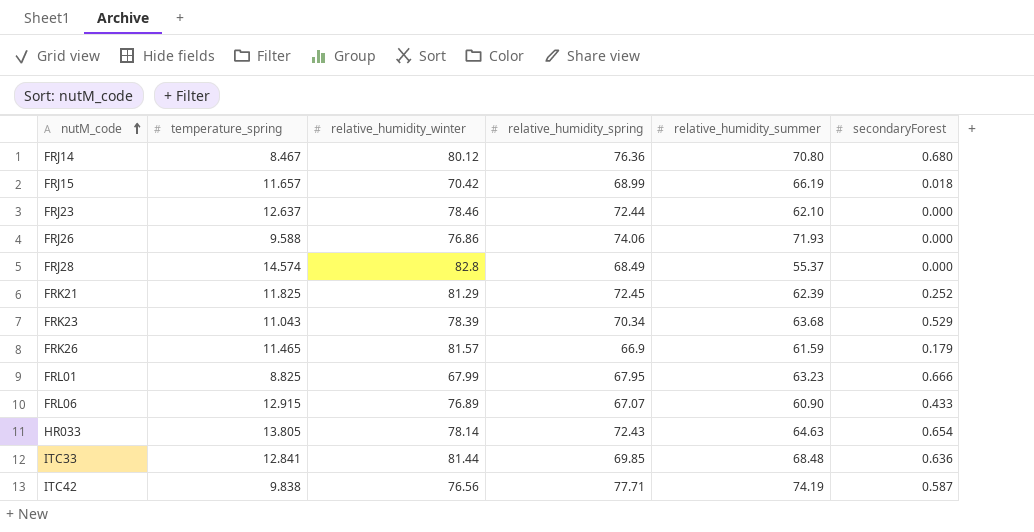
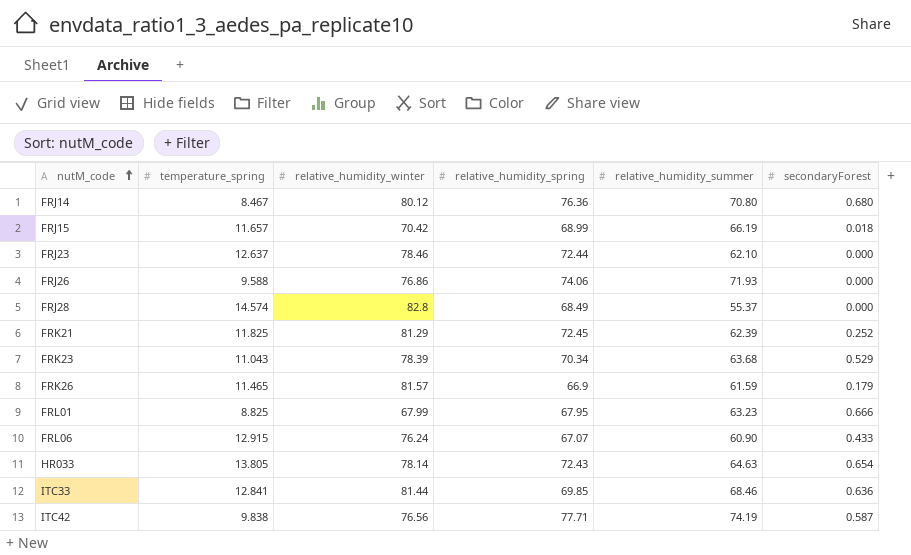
FRL06 | relative_humidity_winter: 76.89 -> 76.24
ITC33 | relative_humidity_summer: 68.48 -> 68.46

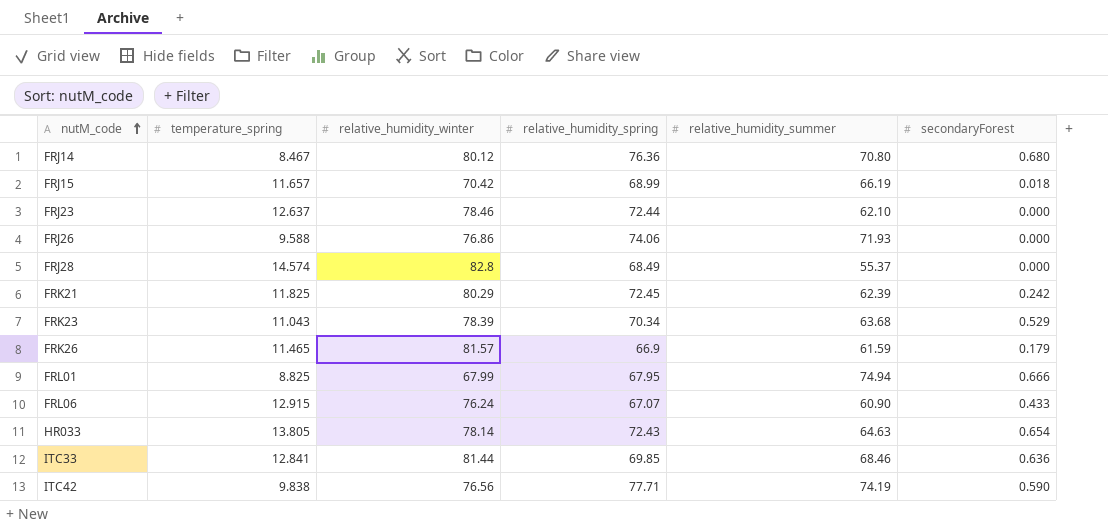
FRK21 | relative_humidity_winter: 81.29 -> 80.29
FRK21 | secondaryForest: 0.252 -> 0.242
FRL01 | relative_humidity_summer: 63.23 -> 74.94
ITC42 | secondaryForest: 0.587 -> 0.590

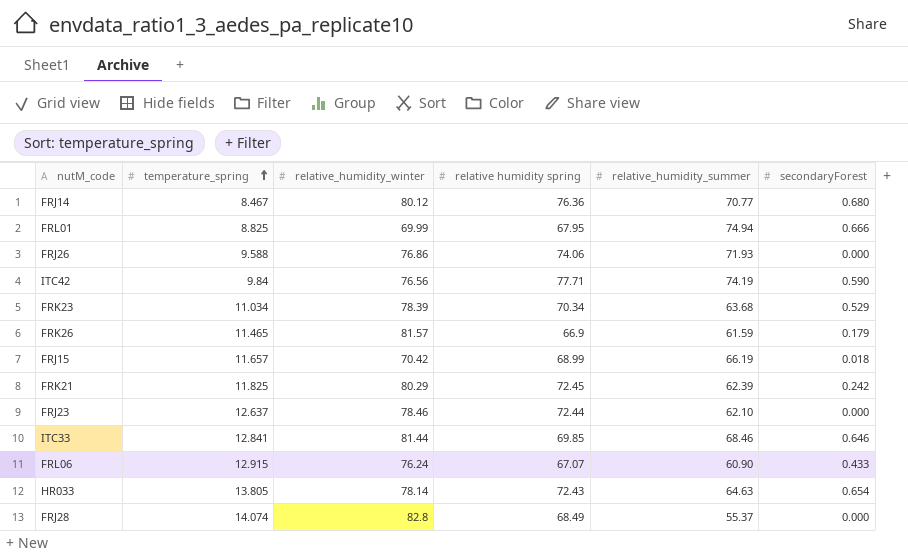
row order: nutM_code ascending -> temperature_spring ascending
column name: relative_humidity_spring -> relative humidity spring
FRJ14 | relative_humidity_summer: 70.80 -> 70.77
FRL01 | relative_humidity_winter: 67.99 -> 69.99
ITC42 | temperature_spring: 9.838 -> 9.84
FRK23 | temperature_spring: 11.043 -> 11.034
ITC33 | secondaryForest: 0.636 -> 0.646
FRJ28 | temperature_spring: 14.574 -> 14.074

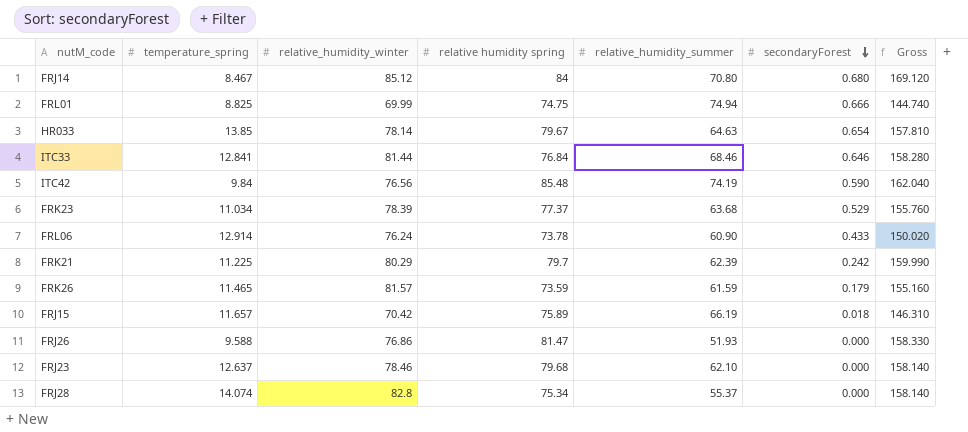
row order: temperature_spring ascending -> secondaryForest descending
column Gross | formula: none -> [relative_humidity_winter] + [relative humidity spring]
FRJ14 | relative_humidity_winter: 80.12 -> 85.12
FRJ14 | relative humidity spring: 76.36 -> 84
FRJ14 | relative_humidity_summer: 70.77 -> 70.80
FRL01 | relative humidity spring: 67.95 -> 74.75
HR033 | temperature_spring: 13.805 -> 13.85
HR033 | relative humidity spring: 72.43 -> 79.67
ITC33 | relative humidity spring: 69.85 -> 76.84
ITC42 | relative humidity spring: 77.71 -> 85.48
FRK23 | relative humidity spring: 70.34 -> 77.37
FRL06 | temperature_spring: 12.915 -> 12.914
FRL06 | relative humidity spring: 67.07 -> 73.78
FRK21 | temperature_spring: 11.825 -> 11.225
FRK21 | relative humidity spring: 72.45 -> 79.7
FRK26 | relative humidity spring: 66.9 -> 73.59
FRJ15 | relative humidity spring: 68.99 -> 75.89
FRJ26 | relative humidity spring: 74.06 -> 81.47
FRJ26 | relative_humidity_summer: 71.93 -> 51.93
FRJ23 | relative humidity spring: 72.44 -> 79.68
FRJ28 | relative humidity spring: 68.49 -> 75.34

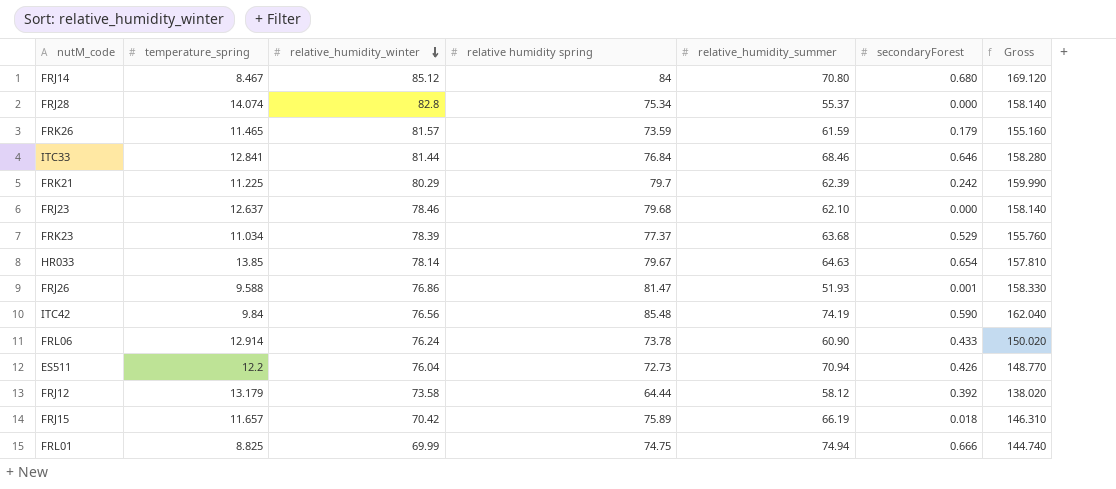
row order: secondaryForest descending -> relative_humidity_winter descending
FRJ26 | secondaryForest: 0.000 -> 0.001
row ES511: none -> 12.2 | 76.04 | 72.73 | 70.94 | 0.426 | 148.770
row FRJ12: none -> 13.179 | 73.58 | 64.44 | 58.12 | 0.392 | 138.020

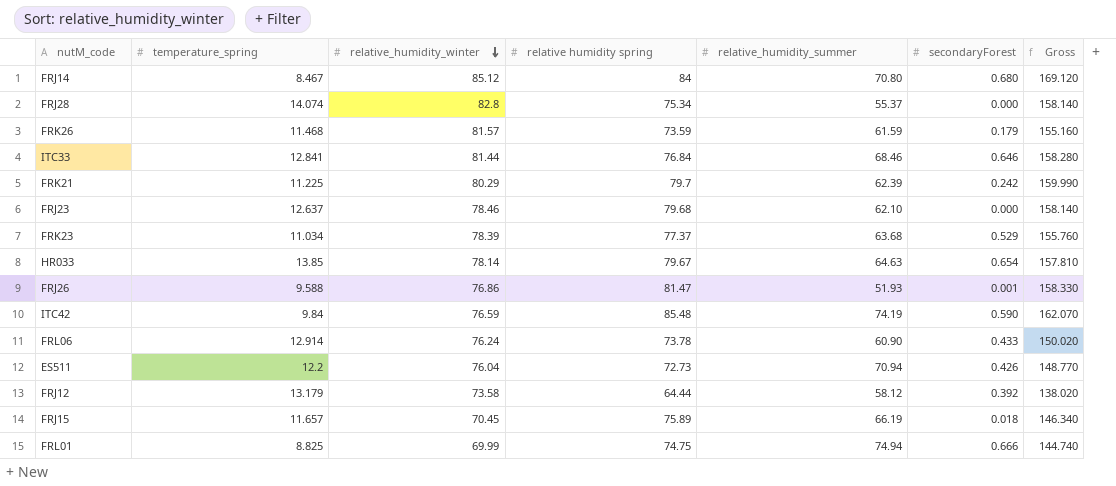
FRK26 | temperature_spring: 11.465 -> 11.468
ITC42 | relative_humidity_winter: 76.56 -> 76.59
ITC42 | Gross: 162.040 -> 162.070
FRJ15 | relative_humidity_winter: 70.42 -> 70.45
FRJ15 | Gross: 146.310 -> 146.340

